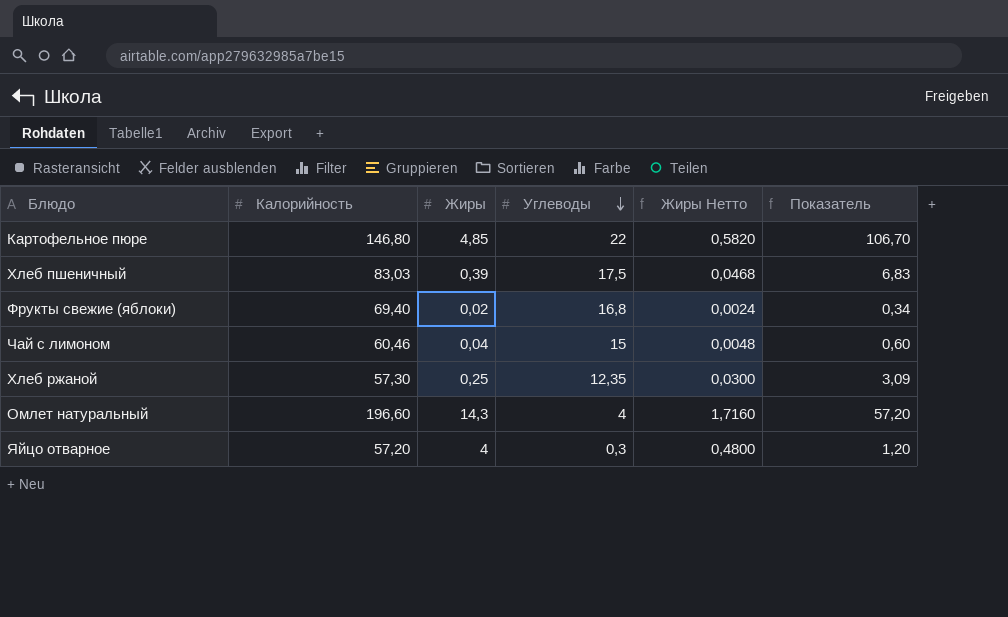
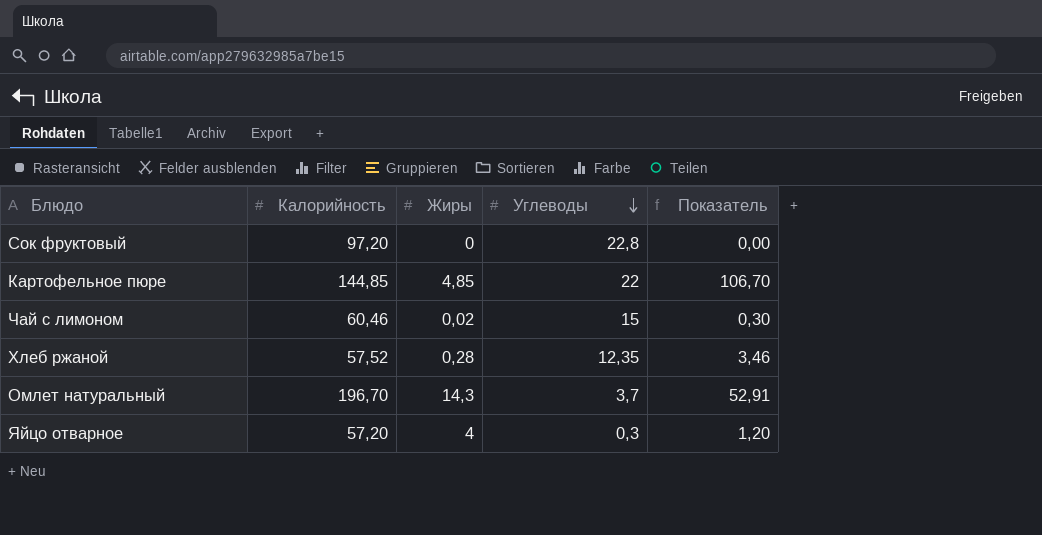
column Жиры Нетто | formula: [Жиры] * 0,12 -> none
row Хлеб пшеничный: 83,03 | 0,39 | 17,5 | 0,0468 | 6,83 -> none
row Фрукты свежие (яблоки): 69,40 | 0,02 | 16,8 | 0,0024 | 0,34 -> none
row Сок фруктовый: none -> 97,20 | 0 | 22,8 | 0,00
Картофельное пюре | Калорийность: 146,80 -> 144,85
Чай с лимоном | Жиры: 0,04 -> 0,02
Чай с лимоном | Показатель: 0,60 -> 0,30
Хлеб ржаной | Калорийность: 57,30 -> 57,52
Хлеб ржаной | Жиры: 0,25 -> 0,28
Хлеб ржаной | Показатель: 3,09 -> 3,46
Омлет натуральный | Калорийность: 196,60 -> 196,70
Омлет натуральный | Углеводы: 4 -> 3,7
Омлет натуральный | Показатель: 57,20 -> 52,91

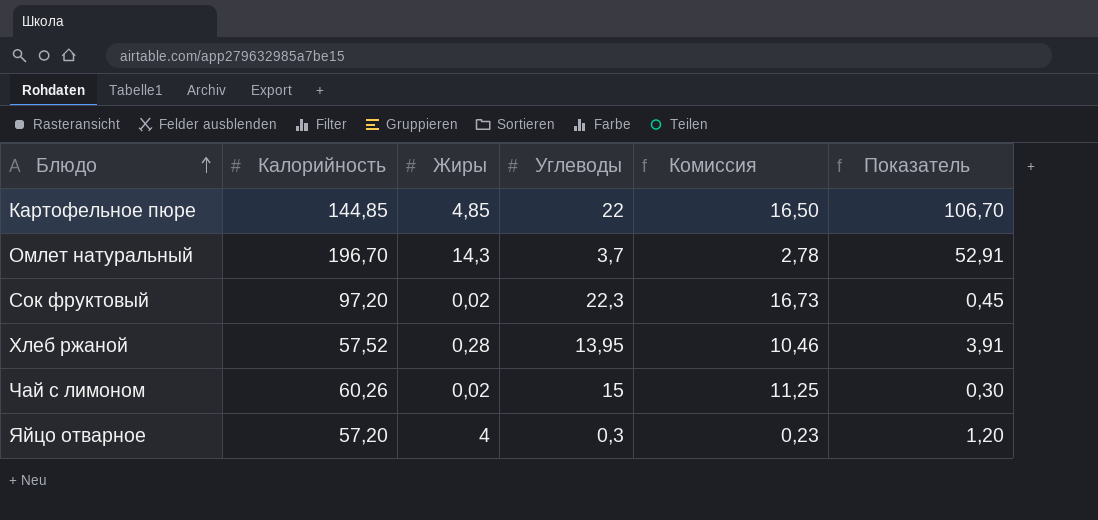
row order: Углеводы descending -> Блюдо ascending
column Комиссия | formula: none -> [Углеводы] * 0,75
Сок фруктовый | Жиры: 0 -> 0,02
Сок фруктовый | Углеводы: 22,8 -> 22,3
Сок фруктовый | Показатель: 0,00 -> 0,45
Хлеб ржаной | Углеводы: 12,35 -> 13,95
Хлеб ржаной | Показатель: 3,46 -> 3,91
Чай с лимоном | Калорийность: 60,46 -> 60,26

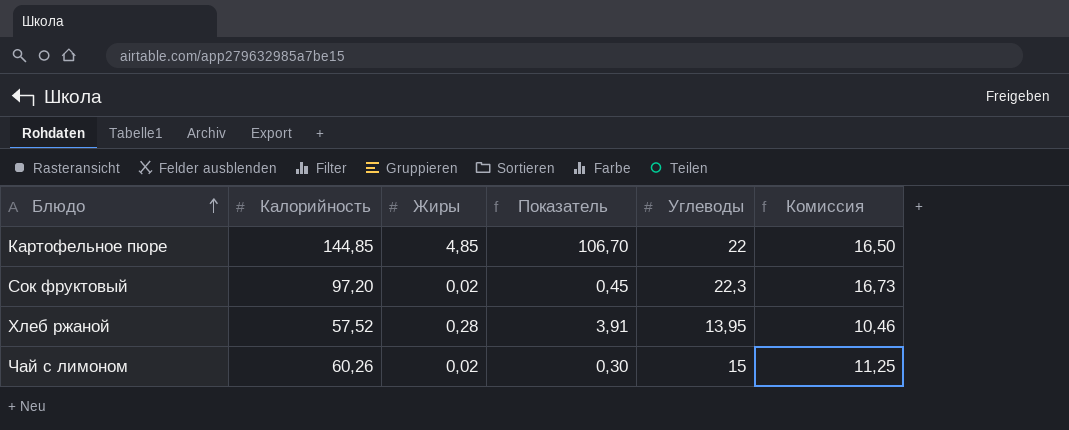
column Показатель | position: 6 -> 4
row Омлет натуральный: 196,70 | 14,3 | 3,7 | 2,78 | 52,91 -> none
row Яйцо отварное: 57,20 | 4 | 0,3 | 0,23 | 1,20 -> none

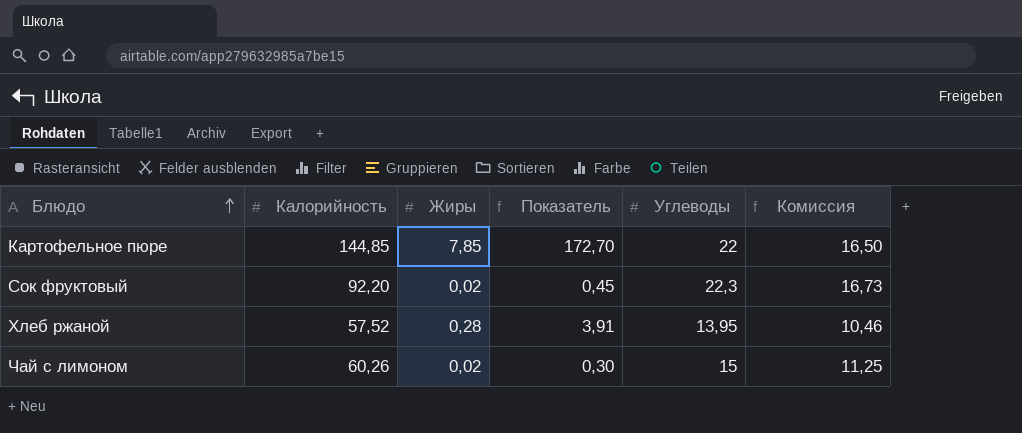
Картофельное пюре | Жиры: 4,85 -> 7,85
Картофельное пюре | Показатель: 106,70 -> 172,70
Сок фруктовый | Калорийность: 97,20 -> 92,20

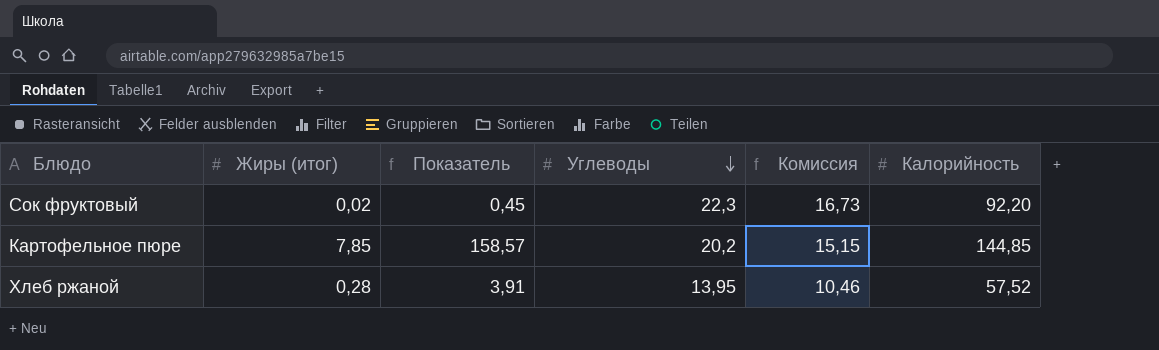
row order: Блюдо ascending -> Углеводы descending
column name: Жиры -> Жиры (итог)
column Калорийность | position: 2 -> 6
row Чай с лимоном: 60,26 | 0,02 | 0,30 | 15 | 11,25 -> none
Картофельное пюре | Показатель: 172,70 -> 158,57
Картофельное пюре | Углеводы: 22 -> 20,2
Картофельное пюре | Комиссия: 16,50 -> 15,15

